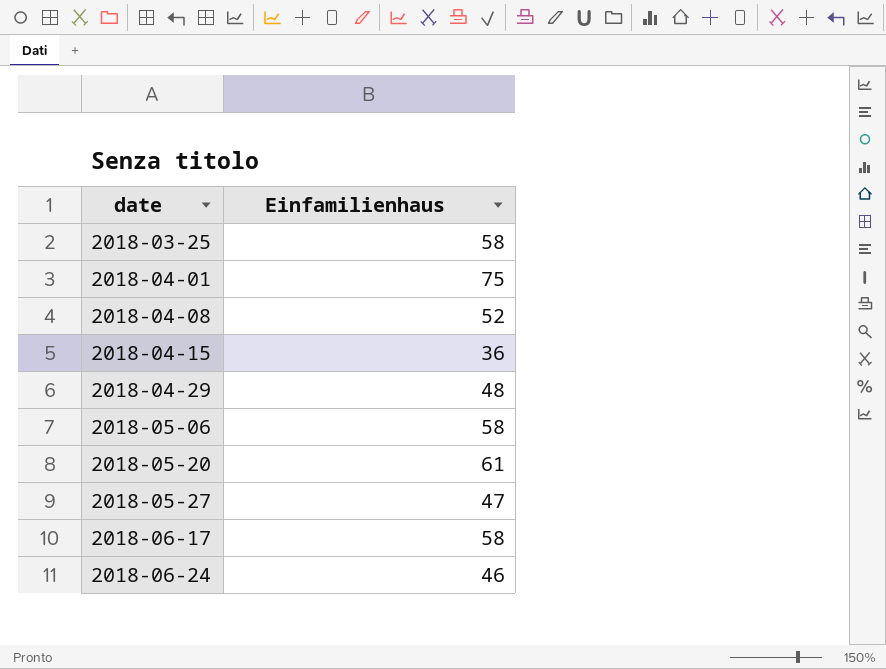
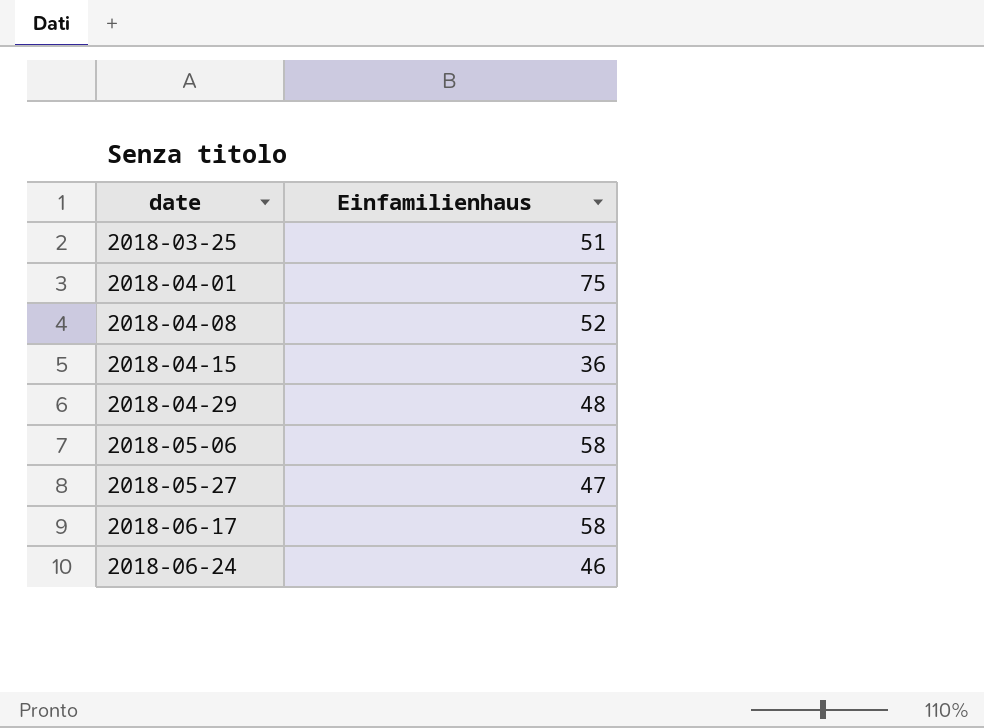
row 2018-05-20: 61 -> none
2018-03-25 | Einfamilienhaus: 58 -> 51

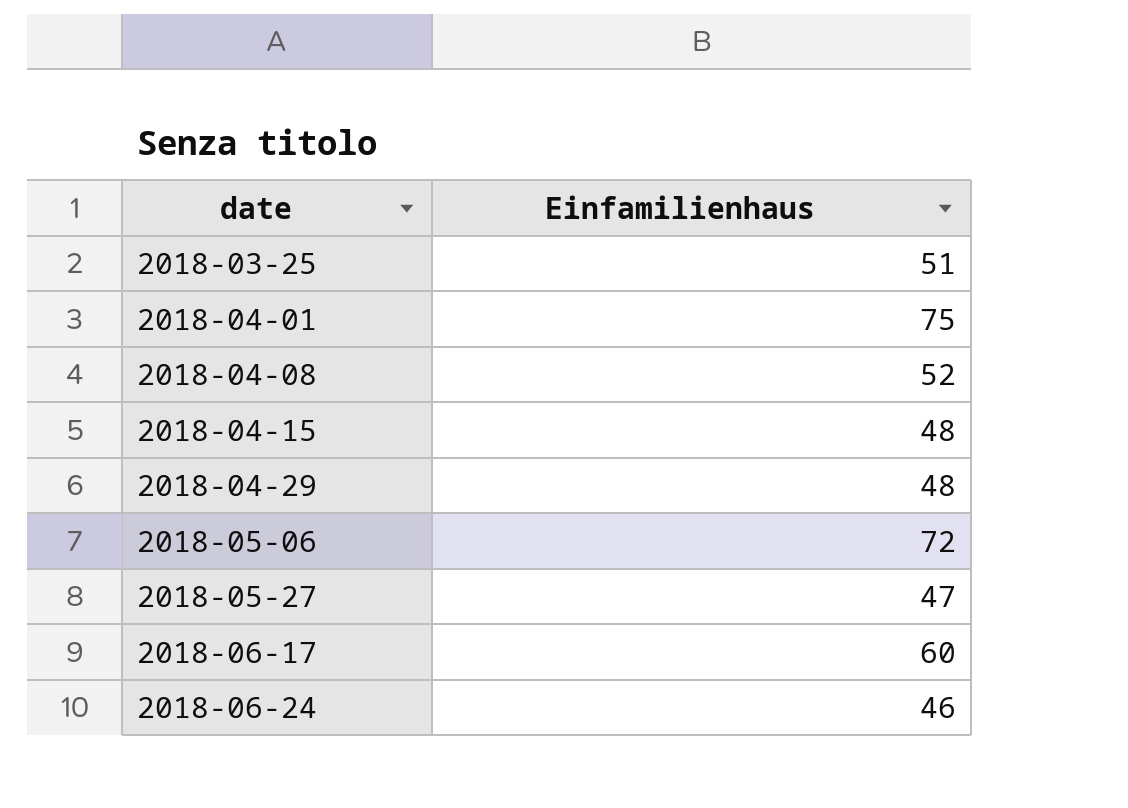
2018-04-15 | Einfamilienhaus: 36 -> 48
2018-05-06 | Einfamilienhaus: 58 -> 72
2018-06-17 | Einfamilienhaus: 58 -> 60

